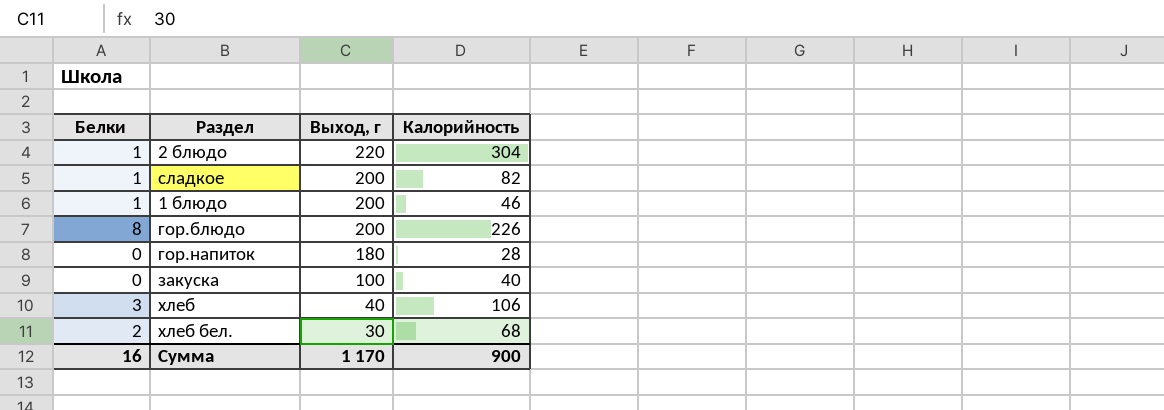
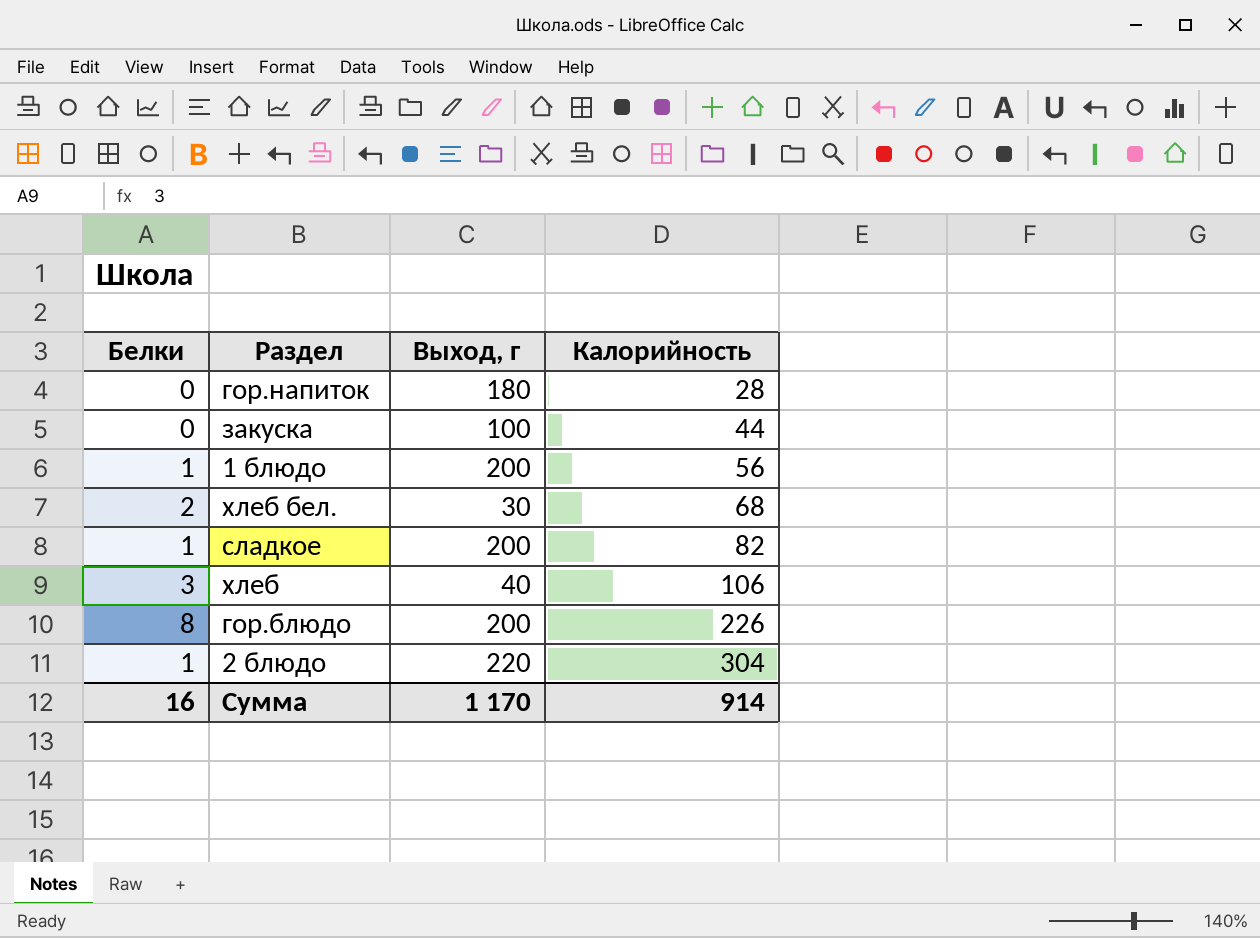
row order: Выход, г descending -> Калорийность ascending
закуска | Калорийность: 40 -> 44
1 блюдо | Калорийность: 46 -> 56
Сумма | Калорийность: 900 -> 914

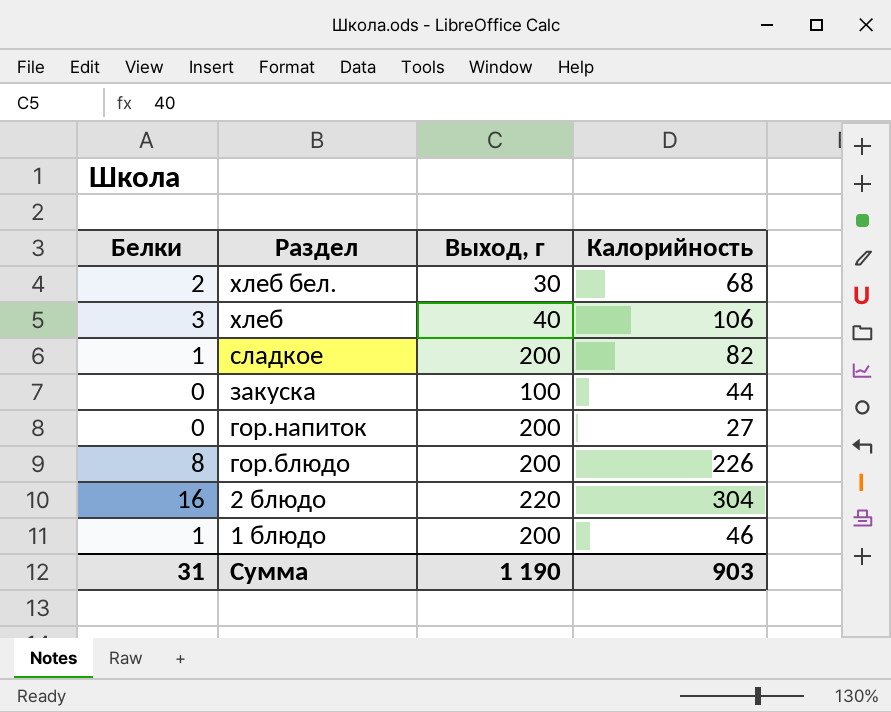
row order: Калорийность ascending -> Раздел descending
гор.напиток | Выход, г: 180 -> 200
гор.напиток | Калорийность: 28 -> 27
2 блюдо | Белки: 1 -> 16
1 блюдо | Калорийность: 56 -> 46
Сумма | Белки: 16 -> 31
Сумма | Выход, г: 1 170 -> 1 190
Сумма | Калорийность: 914 -> 903

